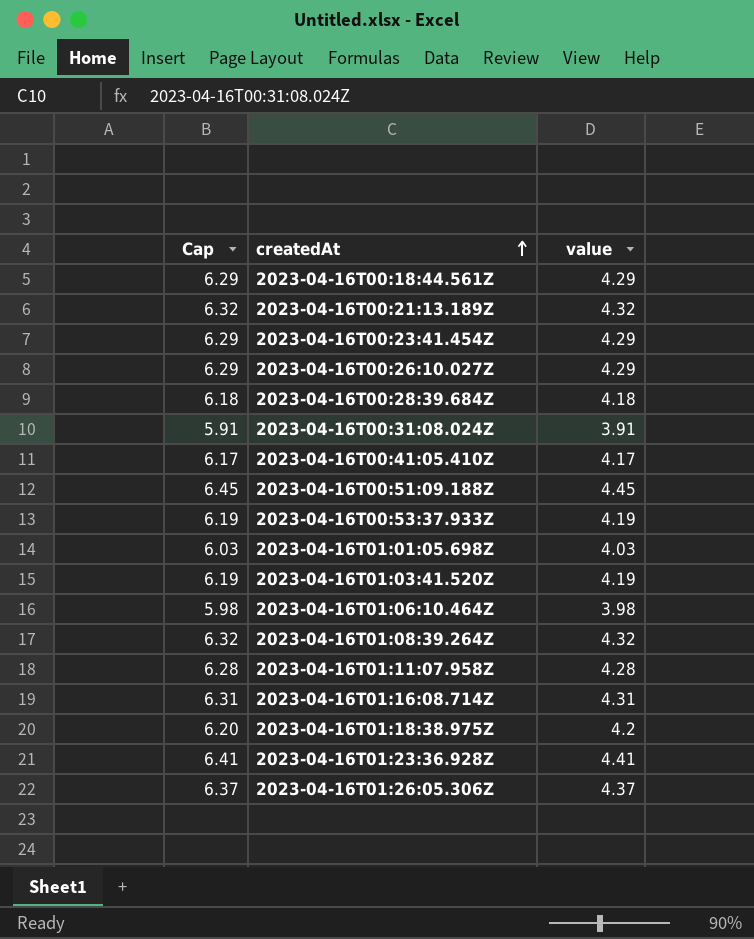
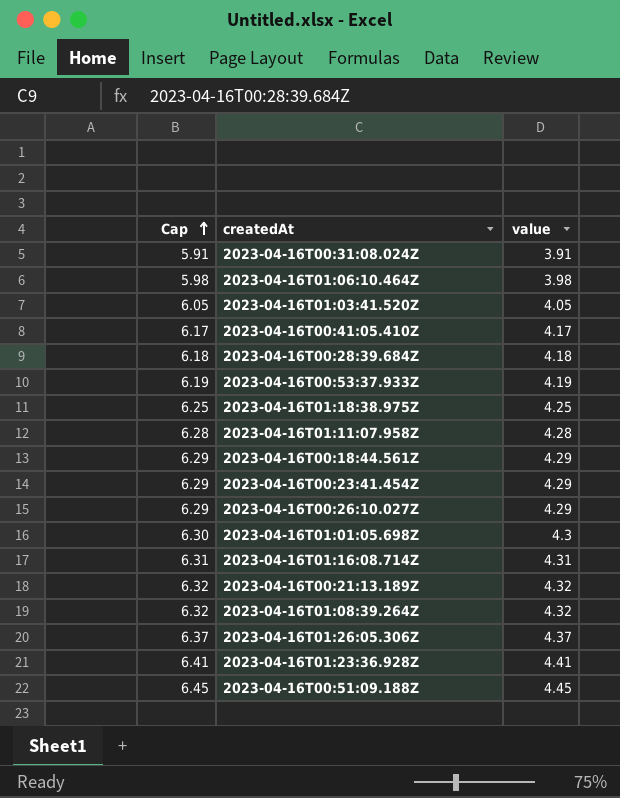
row order: createdAt ascending -> Cap ascending
2023-04-16T01:03:41.520Z | Cap: 6.19 -> 6.05
2023-04-16T01:03:41.520Z | value: 4.19 -> 4.05
2023-04-16T01:18:38.975Z | Cap: 6.20 -> 6.25
2023-04-16T01:18:38.975Z | value: 4.2 -> 4.25
2023-04-16T01:01:05.698Z | Cap: 6.03 -> 6.30
2023-04-16T01:01:05.698Z | value: 4.03 -> 4.3

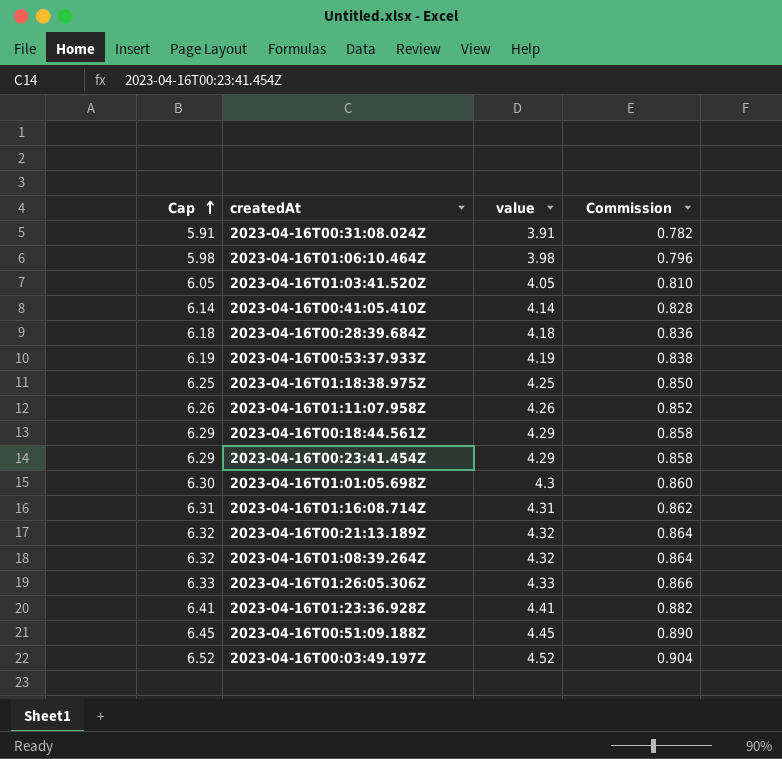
column Commission | formula: none -> [value] * 0.2
row 2023-04-16T00:26:10.027Z: 6.29 | 4.29 -> none
2023-04-16T00:41:05.410Z | Cap: 6.17 -> 6.14
2023-04-16T00:41:05.410Z | value: 4.17 -> 4.14
2023-04-16T01:11:07.958Z | Cap: 6.28 -> 6.26
2023-04-16T01:11:07.958Z | value: 4.28 -> 4.26
2023-04-16T01:26:05.306Z | Cap: 6.37 -> 6.33
2023-04-16T01:26:05.306Z | value: 4.37 -> 4.33
row 2023-04-16T00:03:49.197Z: none -> 6.52 | 4.52 | 0.904

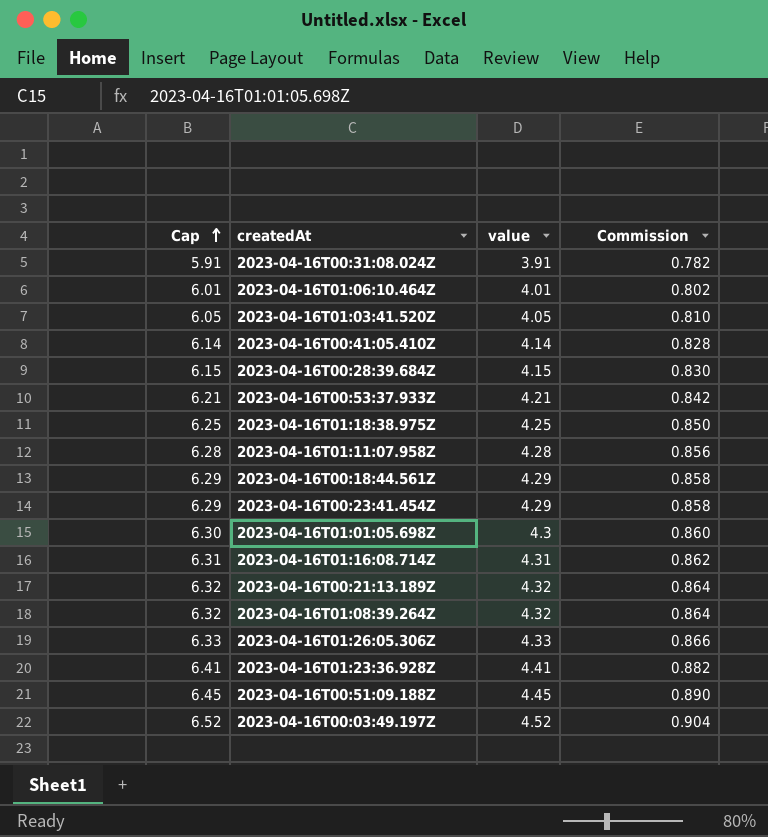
2023-04-16T01:06:10.464Z | Cap: 5.98 -> 6.01
2023-04-16T01:06:10.464Z | value: 3.98 -> 4.01
2023-04-16T01:06:10.464Z | Commission: 0.796 -> 0.802
2023-04-16T00:28:39.684Z | Cap: 6.18 -> 6.15
2023-04-16T00:28:39.684Z | value: 4.18 -> 4.15
2023-04-16T00:28:39.684Z | Commission: 0.836 -> 0.830
2023-04-16T00:53:37.933Z | Cap: 6.19 -> 6.21
2023-04-16T00:53:37.933Z | value: 4.19 -> 4.21
2023-04-16T00:53:37.933Z | Commission: 0.838 -> 0.842
2023-04-16T01:11:07.958Z | Cap: 6.26 -> 6.28
2023-04-16T01:11:07.958Z | value: 4.26 -> 4.28
2023-04-16T01:11:07.958Z | Commission: 0.852 -> 0.856

